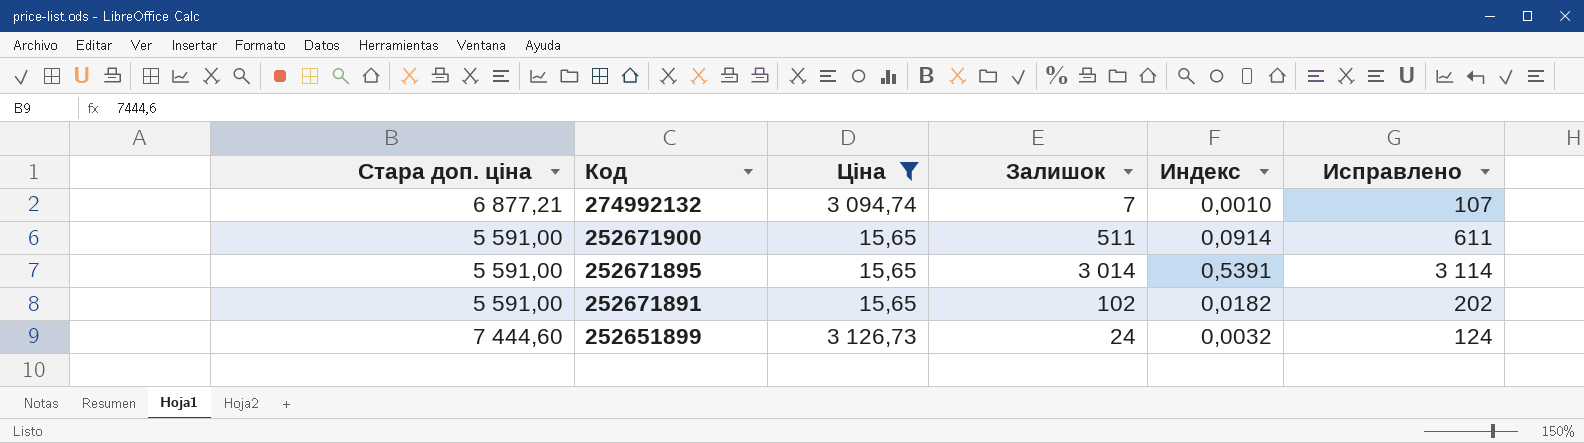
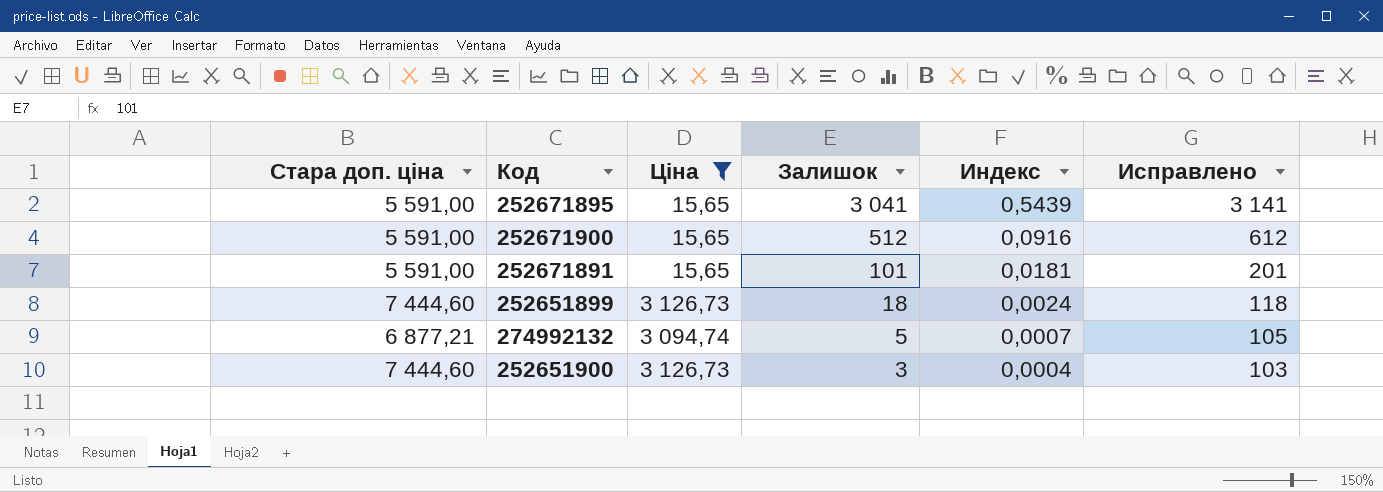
row order: Код descending -> Залишок descending
252671895 | Залишок: 3 014 -> 3 041
252671895 | Индекс: 0,5391 -> 0,5439
252671895 | Исправлено: 3 114 -> 3 141
252671900 | Залишок: 511 -> 512
252671900 | Индекс: 0,0914 -> 0,0916
252671900 | Исправлено: 611 -> 612
252671891 | Залишок: 102 -> 101
252671891 | Индекс: 0,0182 -> 0,0181
252671891 | Исправлено: 202 -> 201
252651899 | Залишок: 24 -> 18
252651899 | Индекс: 0,0032 -> 0,0024
252651899 | Исправлено: 124 -> 118
274992132 | Залишок: 7 -> 5
274992132 | Индекс: 0,0010 -> 0,0007
274992132 | Исправлено: 107 -> 105
row 252651900: none -> 7 444,60 | 3 126,73 | 3 | 0,0004 | 103

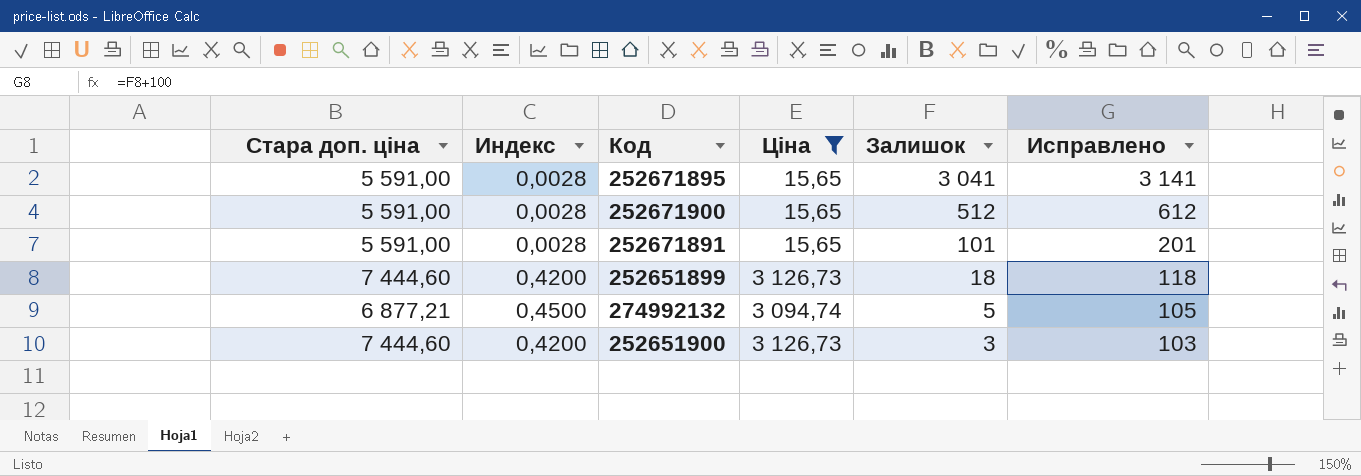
column Индекс | formula: [Залишок] / [Стара доп. ціна] -> [Ціна] / [Стара доп. ціна]
column Индекс | position: 5 -> 2

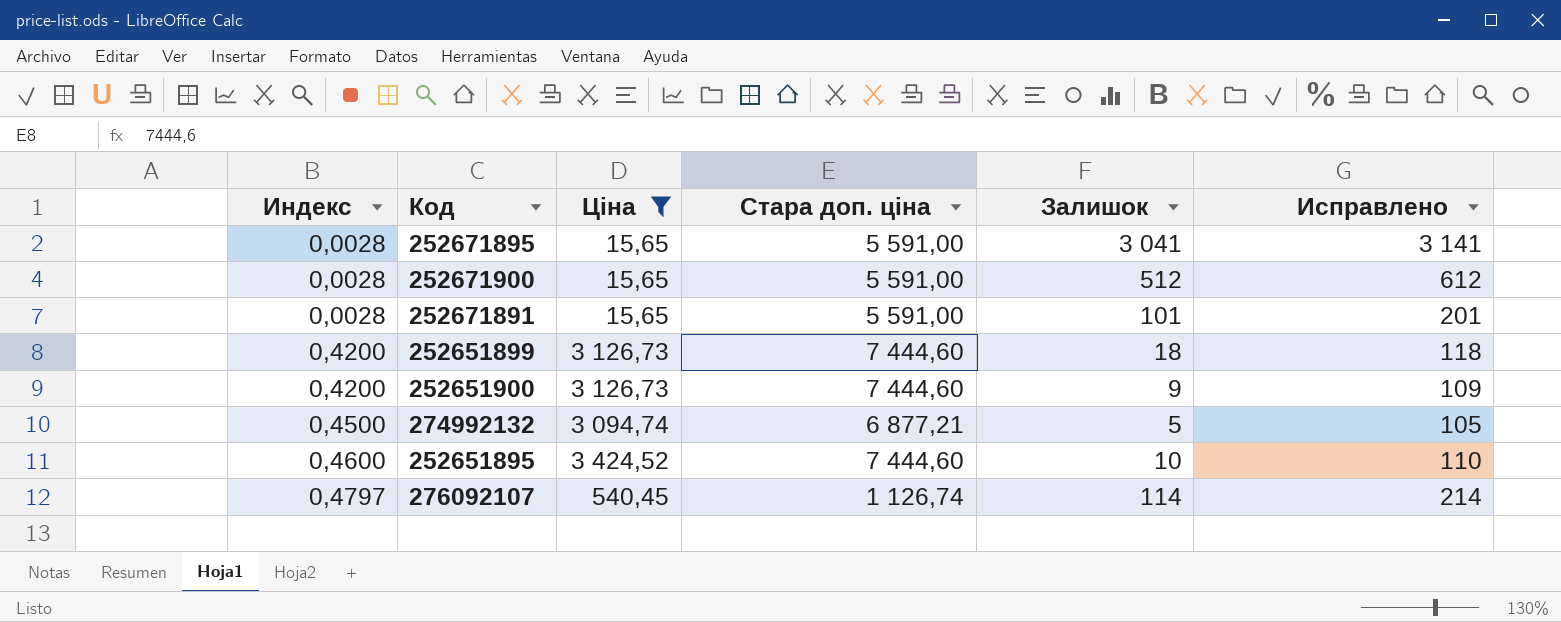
row order: Залишок descending -> Индекс ascending
column Стара доп. ціна | position: 1 -> 4
252651900 | Залишок: 3 -> 9
252651900 | Исправлено: 103 -> 109
row 252651895: none -> 0,4600 | 3 424,52 | 7 444,60 | 10 | 110
row 276092107: none -> 0,4797 | 540,45 | 1 126,74 | 114 | 214

